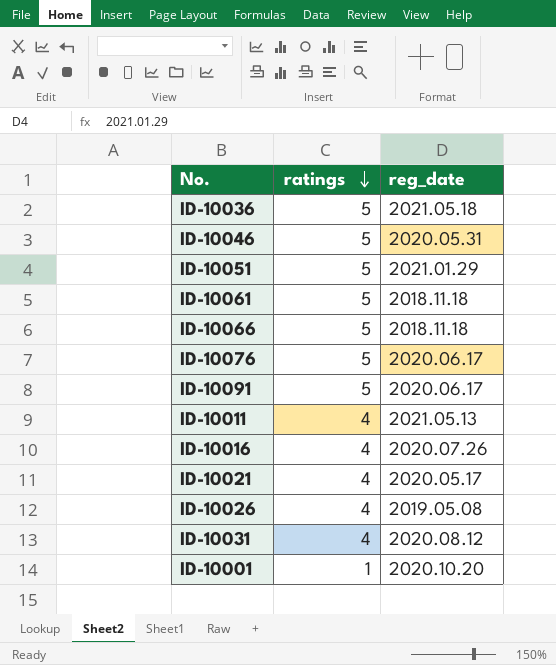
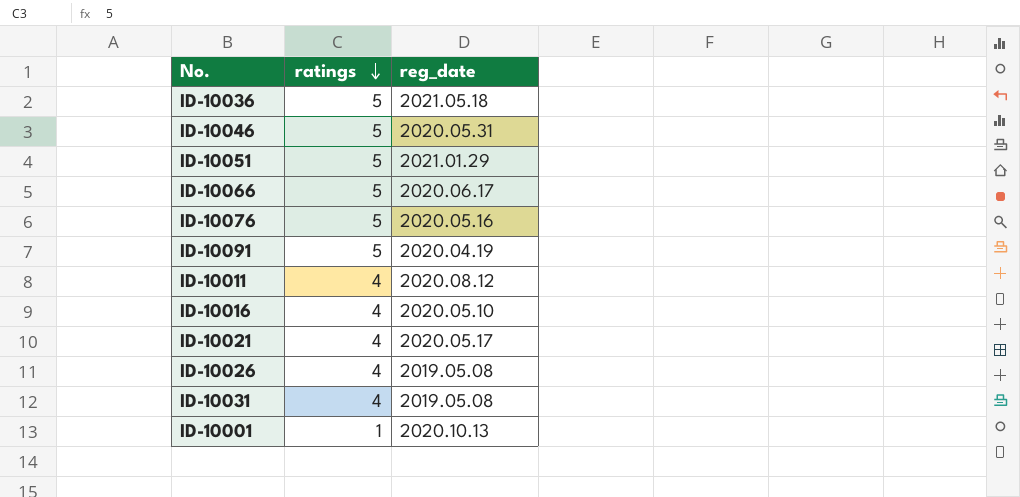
row ID-10061: 5 | 2018.11.18 -> none
ID-10066 | reg_date: 2018.11.18 -> 2020.06.17
ID-10076 | reg_date: 2020.06.17 -> 2020.05.16
ID-10091 | reg_date: 2020.06.17 -> 2020.04.19
ID-10011 | reg_date: 2021.05.13 -> 2020.08.12
ID-10016 | reg_date: 2020.07.26 -> 2020.05.10
ID-10031 | reg_date: 2020.08.12 -> 2019.05.08
ID-10001 | reg_date: 2020.10.20 -> 2020.10.13

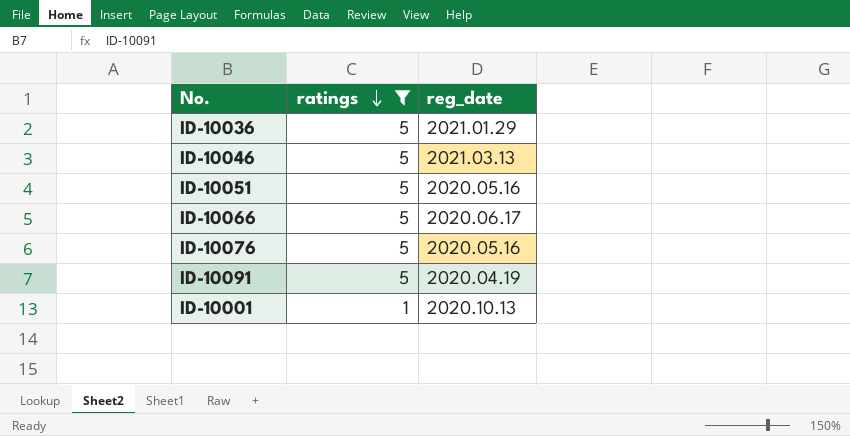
filter: none -> ratings != 4
ID-10036 | reg_date: 2021.05.18 -> 2021.01.29
ID-10046 | reg_date: 2020.05.31 -> 2021.03.13
ID-10051 | reg_date: 2021.01.29 -> 2020.05.16

